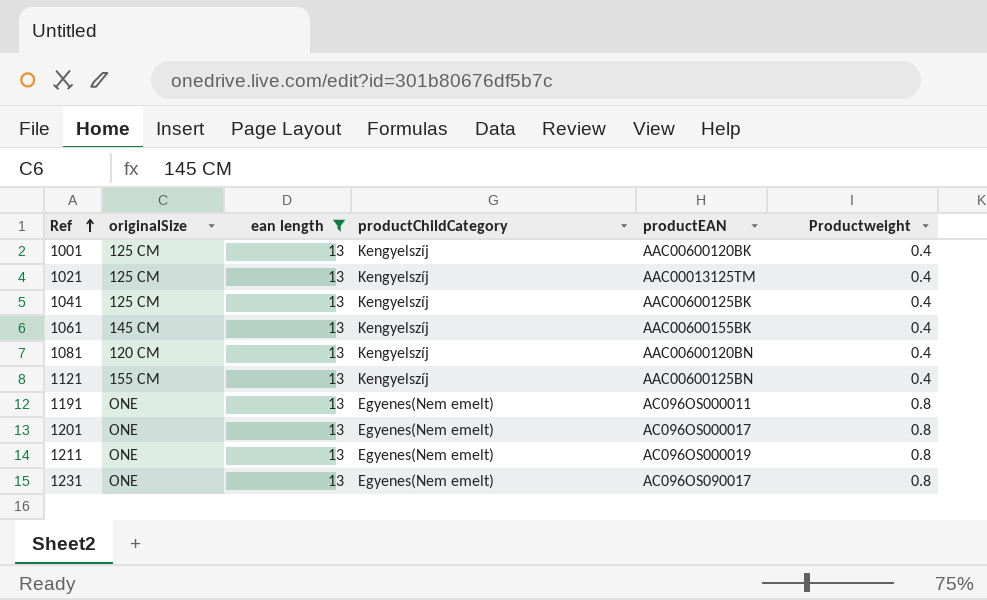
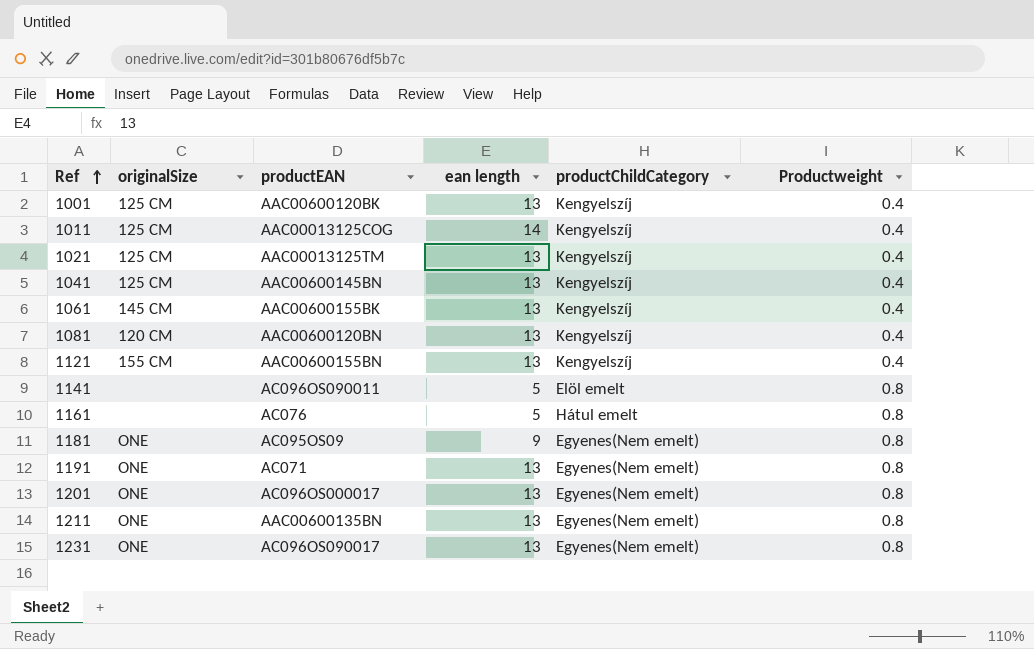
filter: ean length = 13 -> none
column productEAN | position: 5 -> 3
1041 | productEAN: AAC00600125BK -> AAC00600145BN
1121 | productEAN: AAC00600125BN -> AAC00600155BN
1191 | productEAN: AC096OS000011 -> AC071
1211 | productEAN: AC096OS000019 -> AAC00600135BN

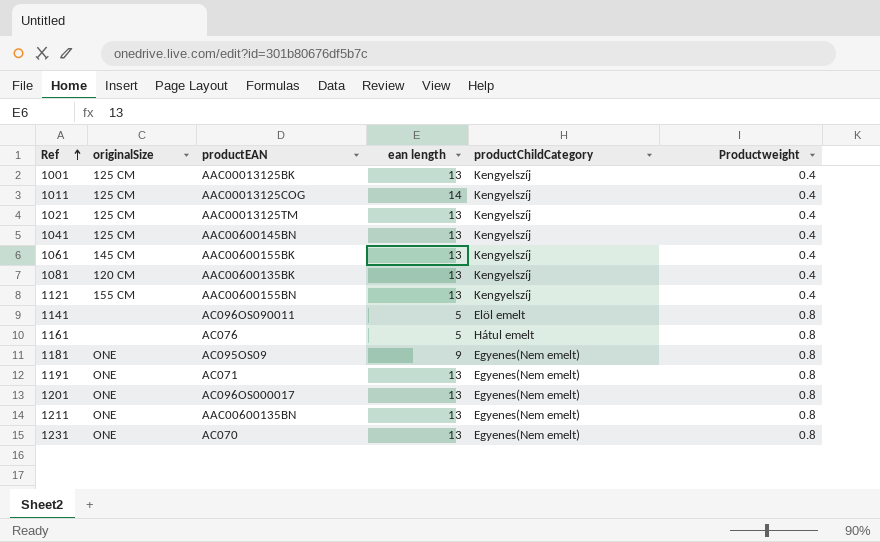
1001 | productEAN: AAC00600120BK -> AAC00013125BK
1081 | productEAN: AAC00600120BN -> AAC00600135BK
1231 | productEAN: AC096OS090017 -> AC070

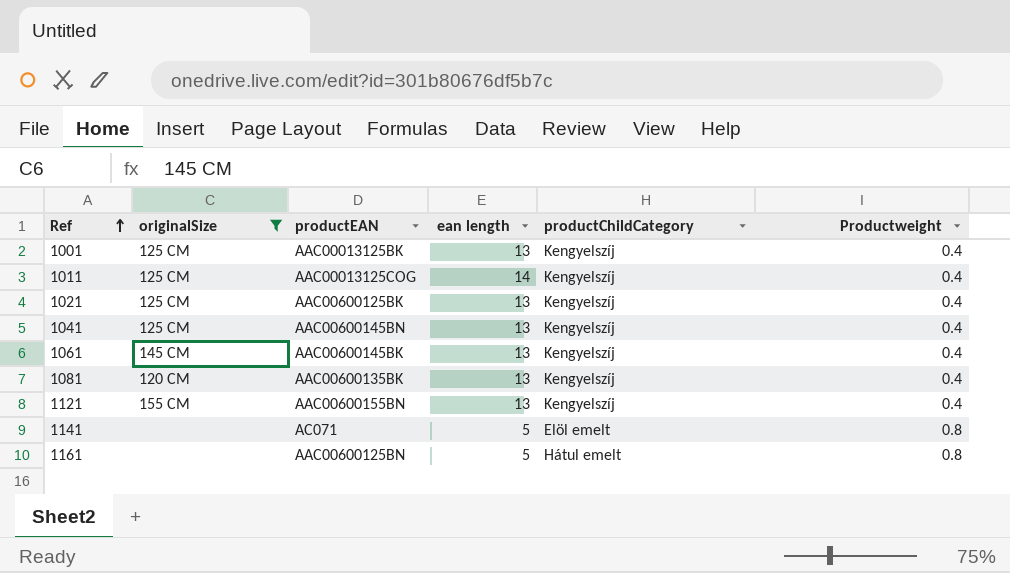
filter: none -> originalSize != ONE
1021 | productEAN: AAC00013125TM -> AAC00600125BK
1061 | productEAN: AAC00600155BK -> AAC00600145BK
1141 | productEAN: AC096OS090011 -> AC071
1161 | productEAN: AC076 -> AAC00600125BN

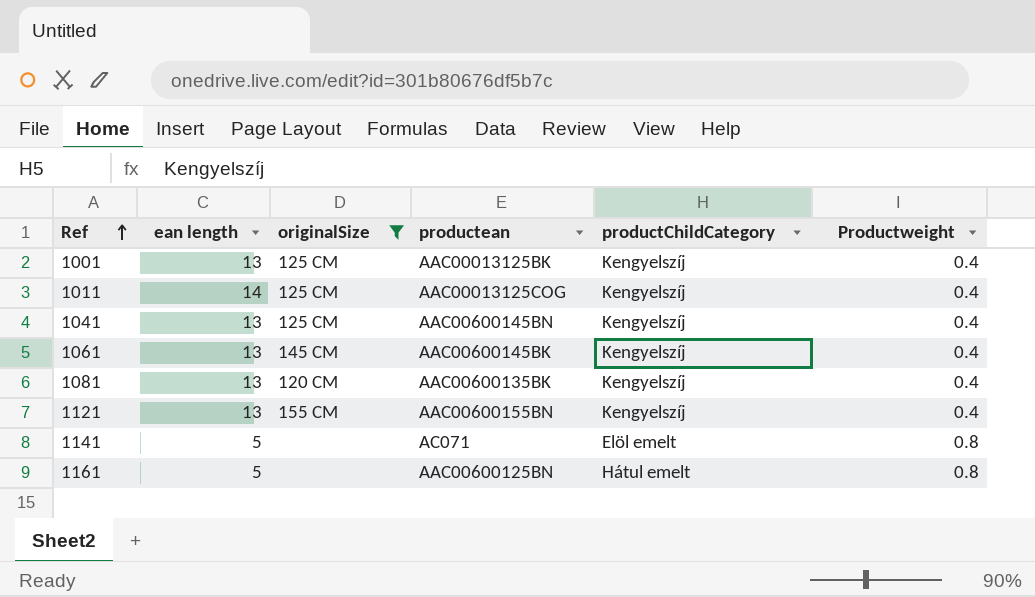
column ean length | position: 4 -> 2
column name: productEAN -> productean
row 1021: 125 CM | AAC00600125BK | 13 | Kengyelszíj | 0.4 -> none

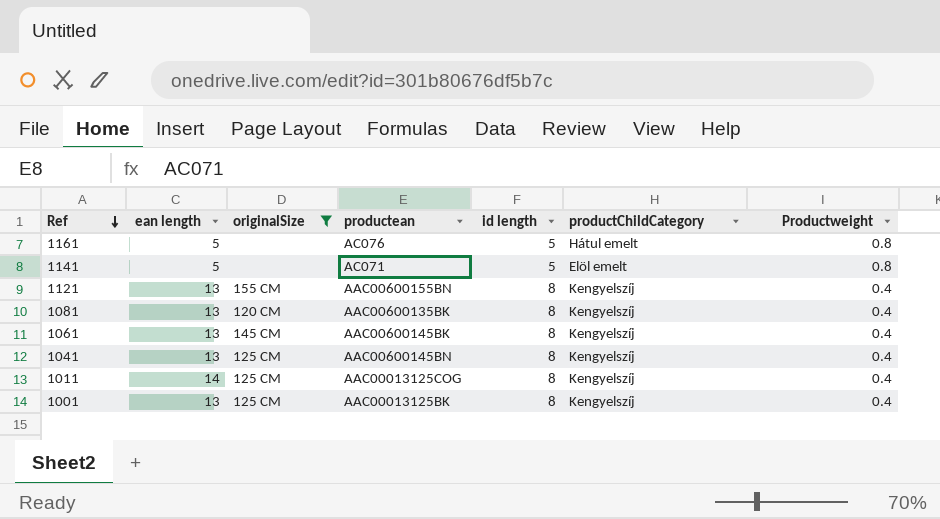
row order: Ref ascending -> Ref descending
column id length | position: none -> 5
1161 | productean: AAC00600125BN -> AC076

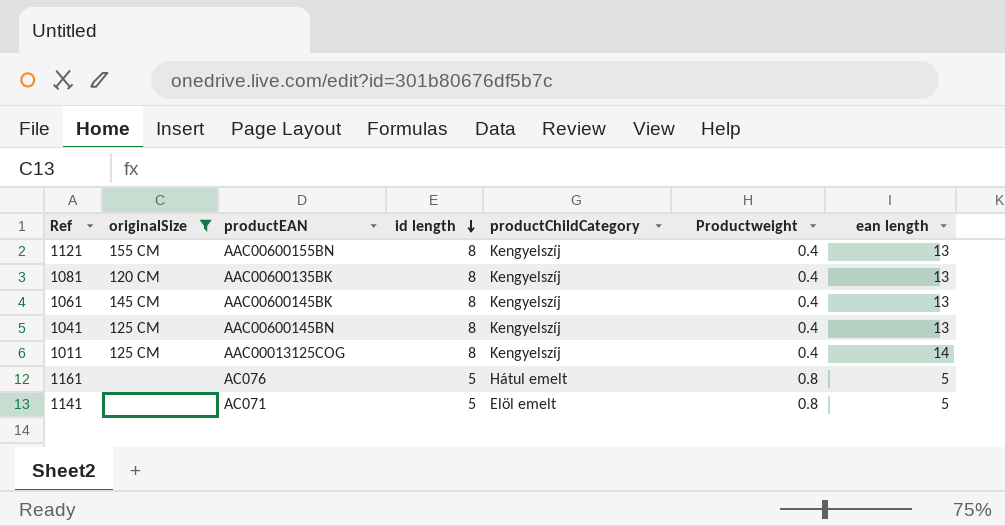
row order: Ref descending -> id length descending
column name: productean -> productEAN
column ean length | position: 2 -> 7
row 1001: 13 | 125 CM | AAC00013125BK | 8 | Kengyelszíj | 0.4 -> none

